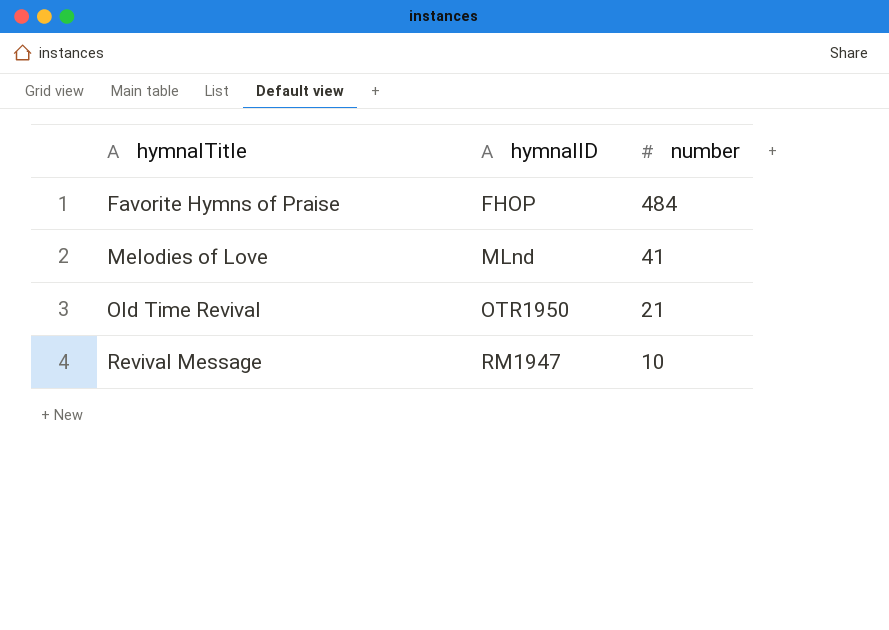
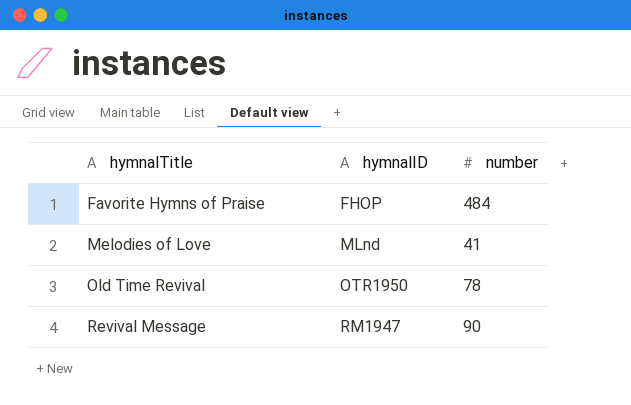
Old Time Revival | number: 21 -> 78
Revival Message | number: 10 -> 90

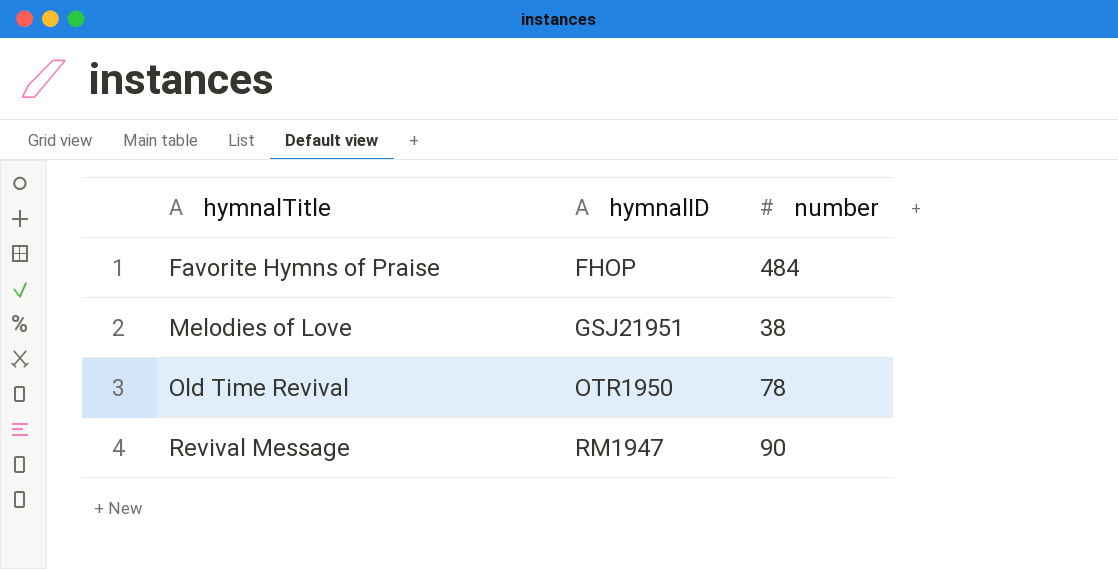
Melodies of Love | hymnalID: MLnd -> GSJ21951
Melodies of Love | number: 41 -> 38

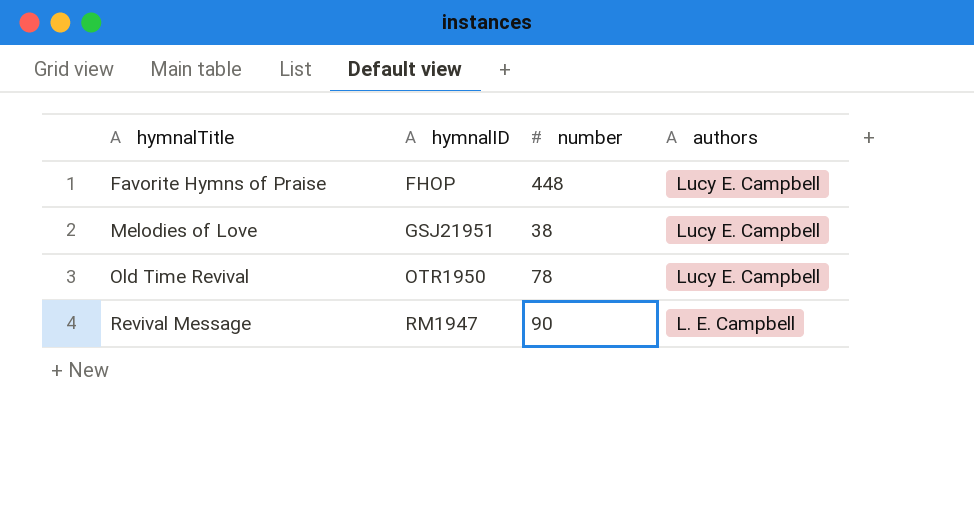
column authors | position: none -> 4
Favorite Hymns of Praise | number: 484 -> 448

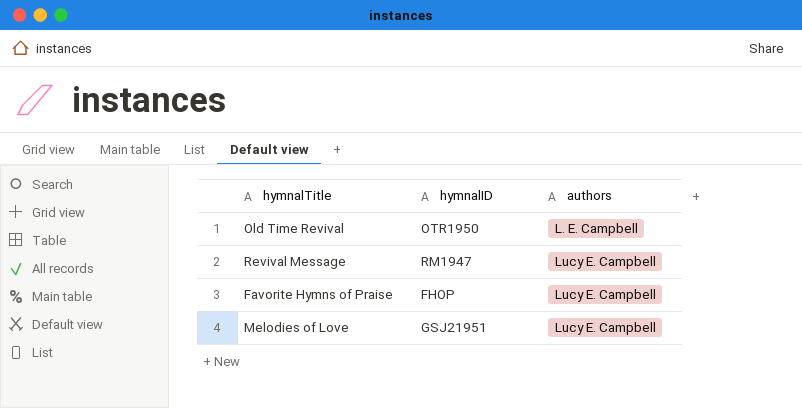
row order: hymnalTitle ascending -> authors ascending
column number | position: 3 -> none
Old Time Revival | authors: Lucy E. Campbell -> L. E. Campbell
Revival Message | authors: L. E. Campbell -> Lucy E. Campbell

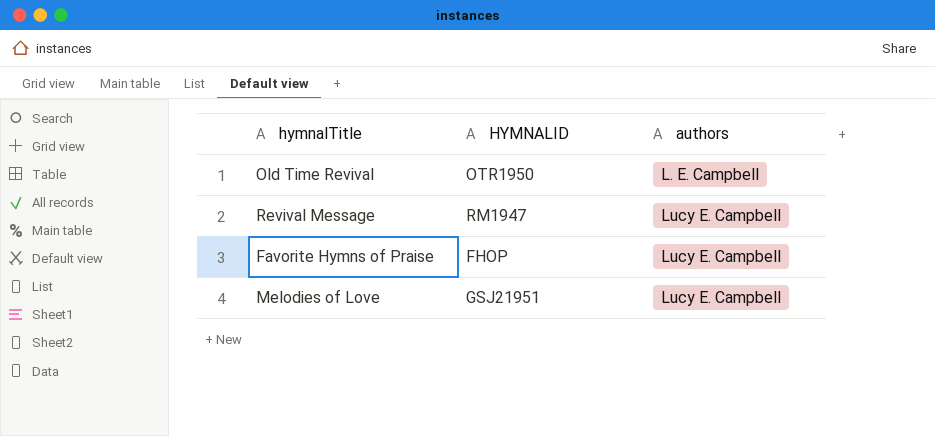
column name: hymnalID -> HYMNALID

